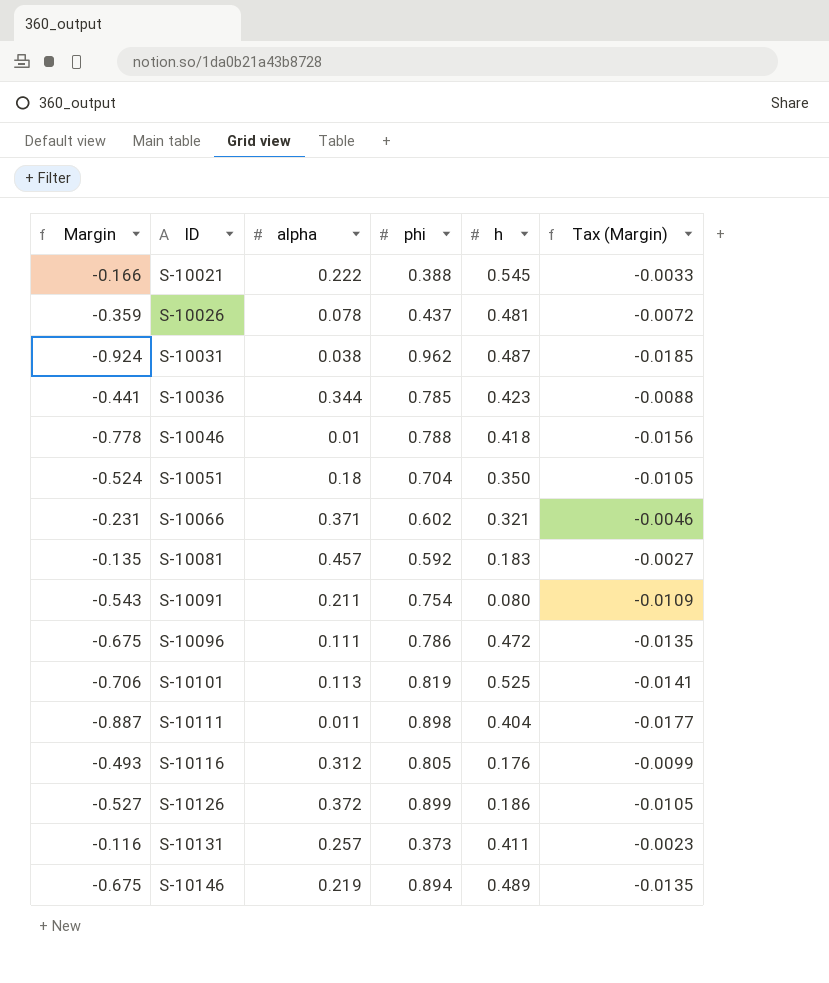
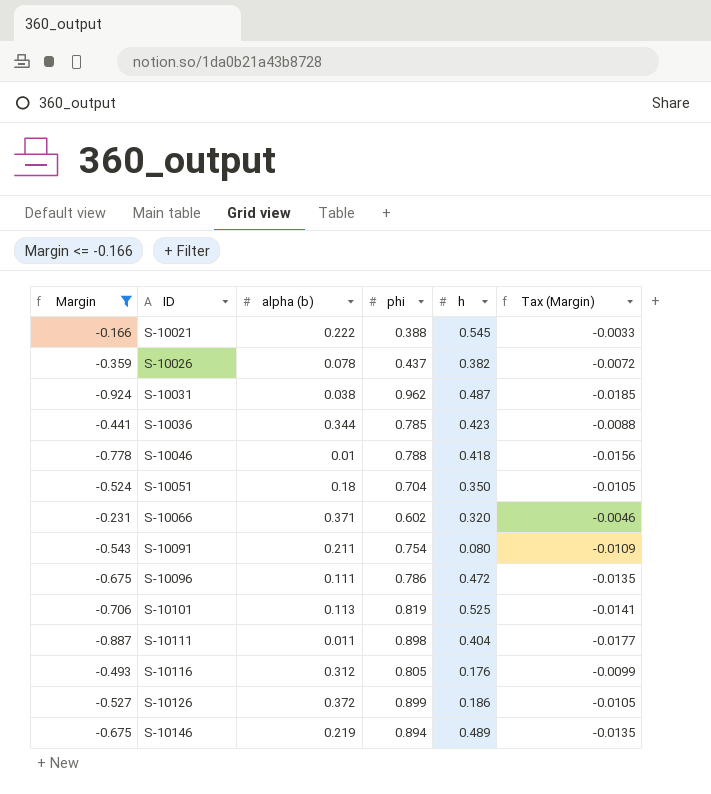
filter: none -> Margin <= -0.166
column name: alpha -> alpha (b)
S-10026 | h: 0.481 -> 0.382
S-10066 | h: 0.321 -> 0.320

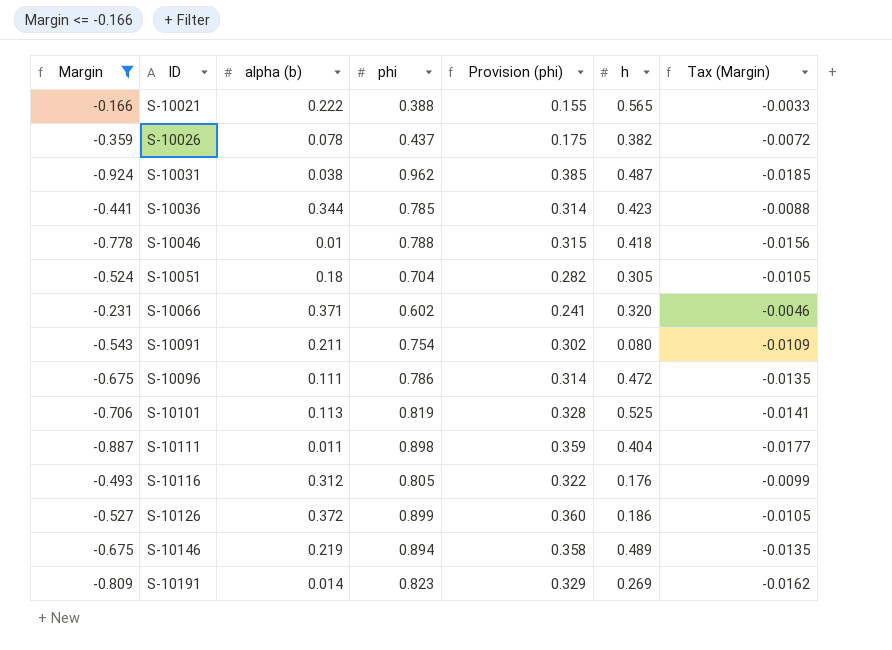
column Provision (phi) | formula: none -> [phi] * 0.4
S-10021 | h: 0.545 -> 0.565
S-10051 | h: 0.350 -> 0.305
row S-10191: none -> -0.809 | 0.014 | 0.823 | 0.329 | 0.269 | -0.0162

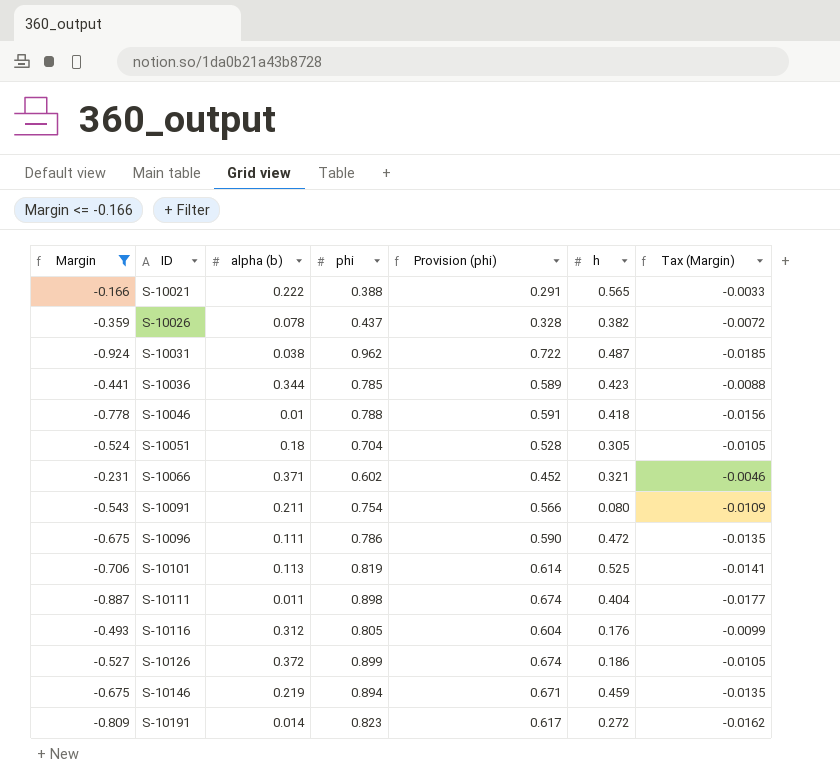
column Provision (phi) | formula: [phi] * 0.4 -> [phi] * 0.75
S-10066 | h: 0.320 -> 0.321
S-10146 | h: 0.489 -> 0.459
S-10191 | h: 0.269 -> 0.272

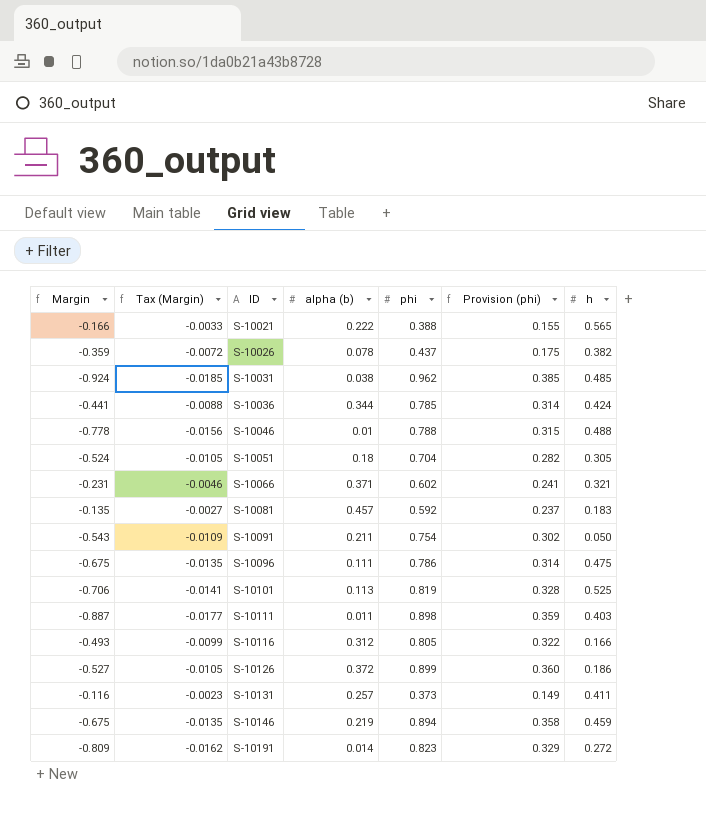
filter: Margin <= -0.166 -> none
column Tax (Margin) | position: 7 -> 2
column Provision (phi) | formula: [phi] * 0.75 -> [phi] * 0.4
S-10031 | h: 0.487 -> 0.485
S-10036 | h: 0.423 -> 0.424
S-10046 | h: 0.418 -> 0.488
S-10091 | h: 0.080 -> 0.050
S-10096 | h: 0.472 -> 0.475
S-10111 | h: 0.404 -> 0.403
S-10116 | h: 0.176 -> 0.166

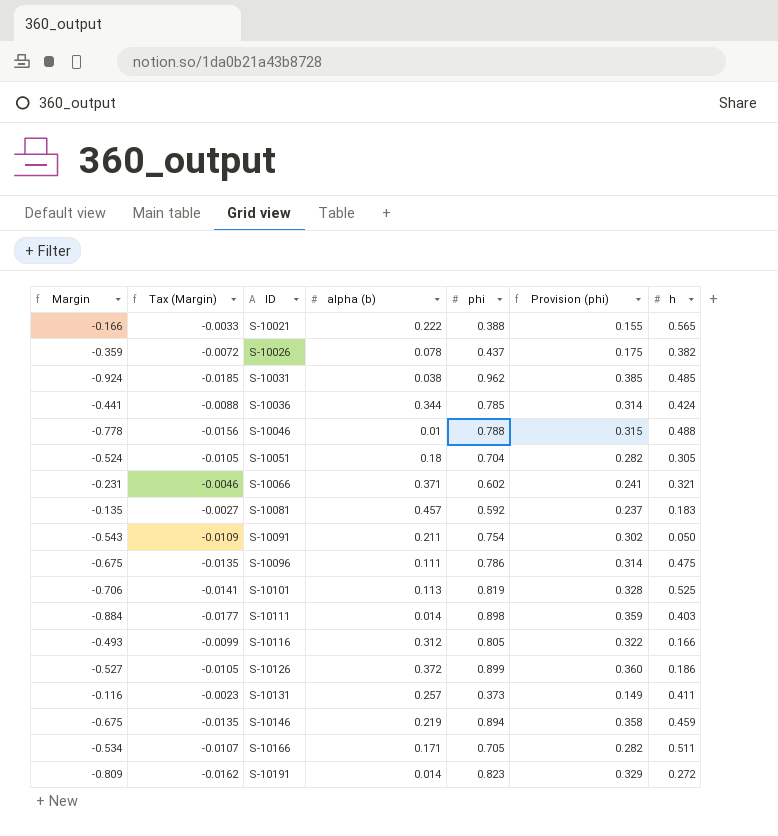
S-10111 | Margin: -0.887 -> -0.884
S-10111 | alpha (b): 0.011 -> 0.014
row S-10166: none -> -0.534 | -0.0107 | 0.171 | 0.705 | 0.282 | 0.511

